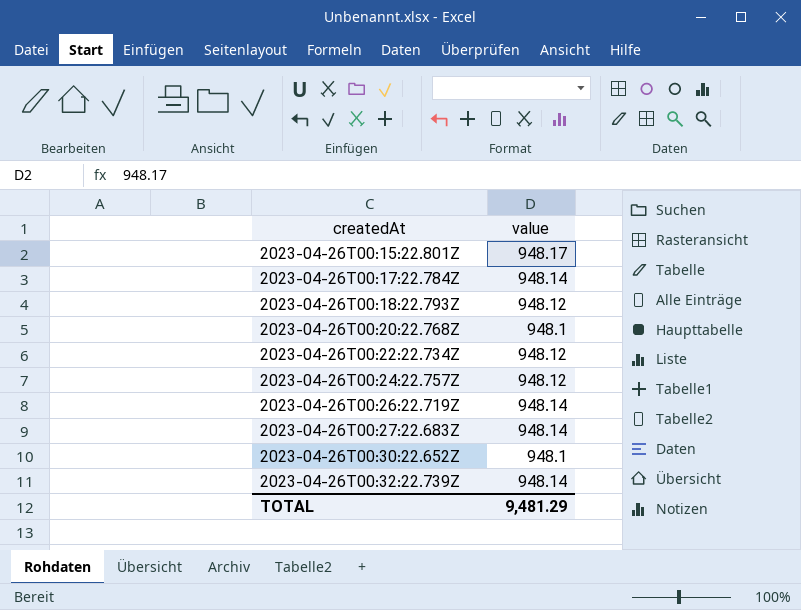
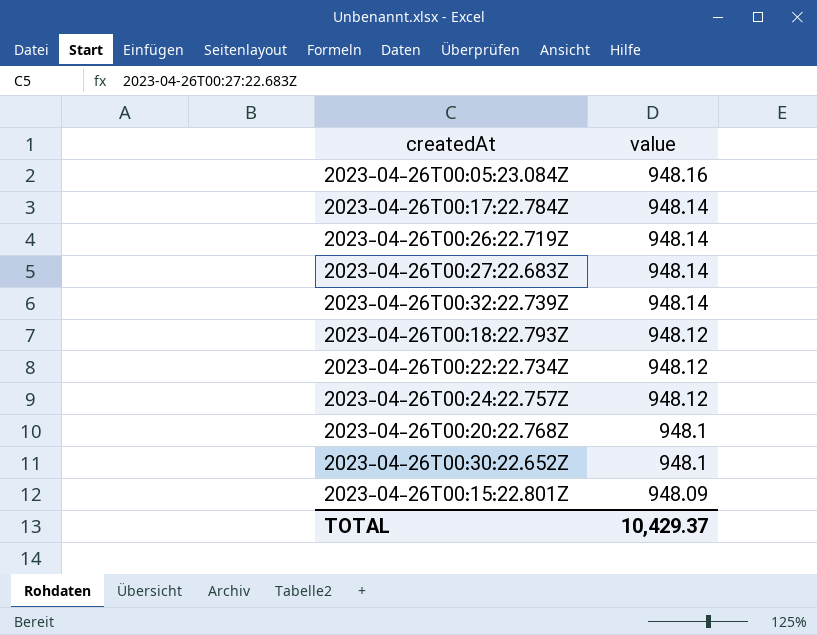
row order: createdAt ascending -> value descending
row 2023-04-26T00:05:23.084Z: none -> 948.16
2023-04-26T00:15:22.801Z | value: 948.17 -> 948.09
TOTAL | value: 9,481.29 -> 10,429.37

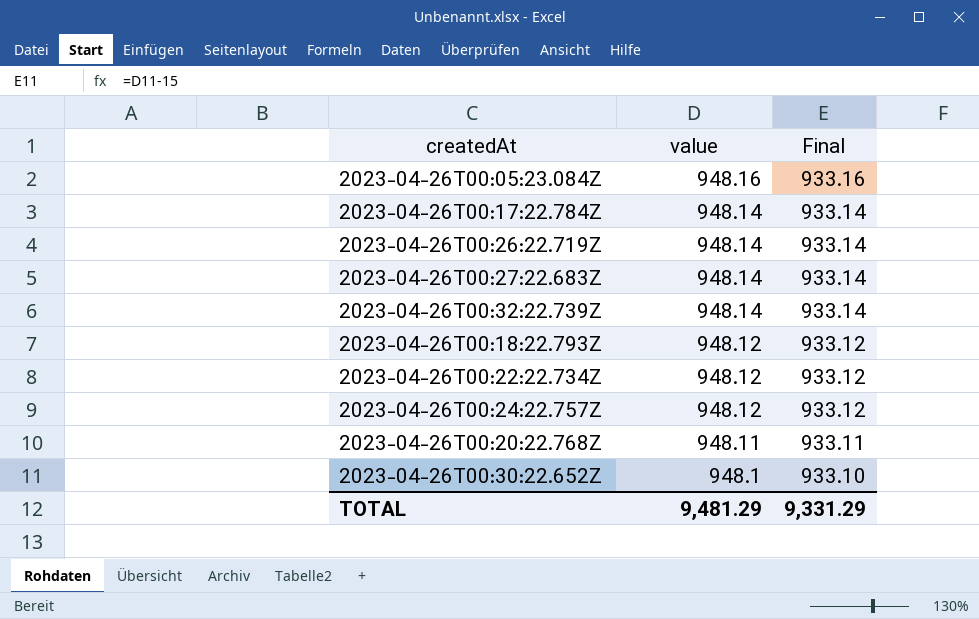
column Final | formula: none -> [value] - 15
row 2023-04-26T00:15:22.801Z: 948.09 -> none
2023-04-26T00:20:22.768Z | value: 948.1 -> 948.11
TOTAL | value: 10,429.37 -> 9,481.29

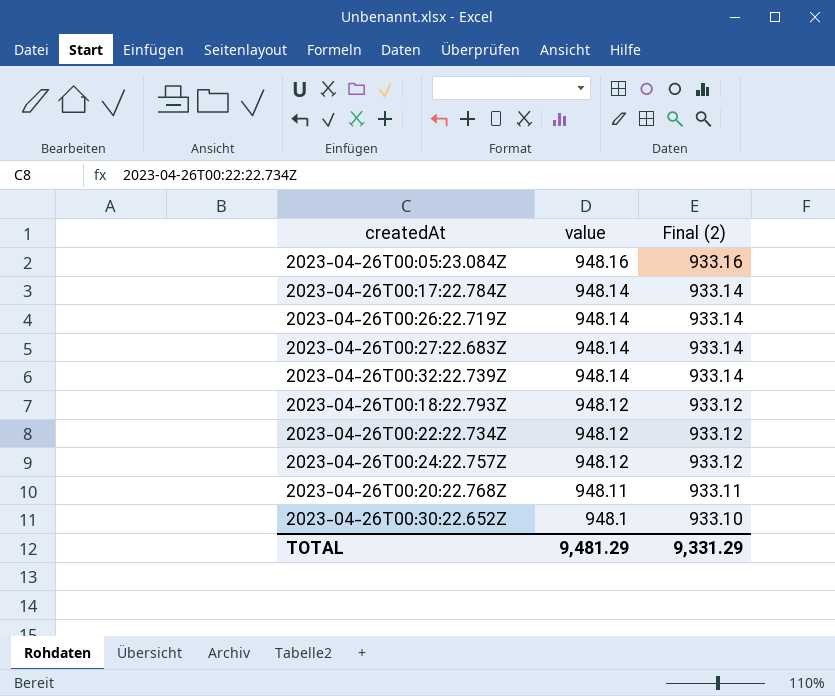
column name: Final -> Final (2)

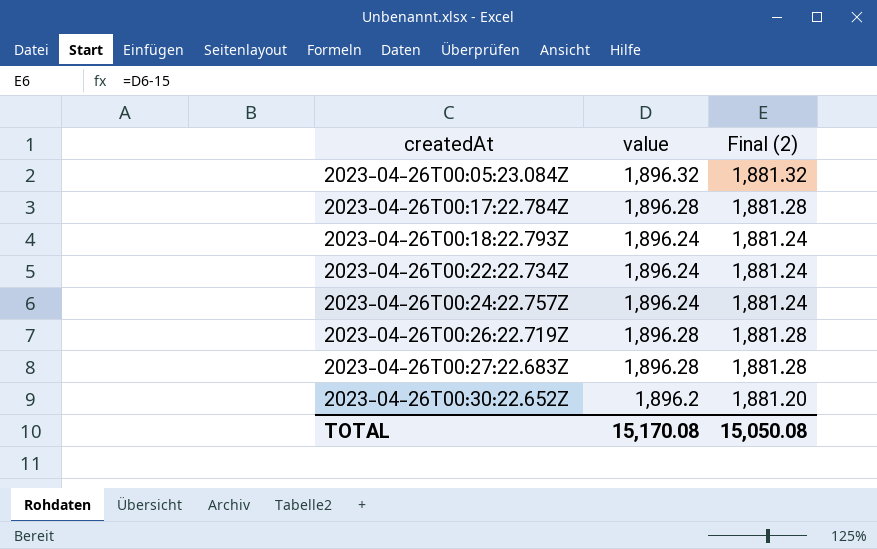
row order: value descending -> createdAt ascending
row 2023-04-26T00:32:22.739Z: 948.14 | 933.14 -> none
row 2023-04-26T00:20:22.768Z: 948.11 | 933.11 -> none
2023-04-26T00:05:23.084Z | value: 948.16 -> 1,896.32
2023-04-26T00:05:23.084Z | Final (2): 933.16 -> 1,881.32
2023-04-26T00:17:22.784Z | value: 948.14 -> 1,896.28
2023-04-26T00:17:22.784Z | Final (2): 933.14 -> 1,881.28
2023-04-26T00:18:22.793Z | value: 948.12 -> 1,896.24
2023-04-26T00:18:22.793Z | Final (2): 933.12 -> 1,881.24
2023-04-26T00:22:22.734Z | value: 948.12 -> 1,896.24
2023-04-26T00:22:22.734Z | Final (2): 933.12 -> 1,881.24
2023-04-26T00:24:22.757Z | value: 948.12 -> 1,896.24
2023-04-26T00:24:22.757Z | Final (2): 933.12 -> 1,881.24
2023-04-26T00:26:22.719Z | value: 948.14 -> 1,896.28
2023-04-26T00:26:22.719Z | Final (2): 933.14 -> 1,881.28
2023-04-26T00:27:22.683Z | value: 948.14 -> 1,896.28
2023-04-26T00:27:22.683Z | Final (2): 933.14 -> 1,881.28
2023-04-26T00:30:22.652Z | value: 948.1 -> 1,896.2
2023-04-26T00:30:22.652Z | Final (2): 933.10 -> 1,881.20
TOTAL | value: 9,481.29 -> 15,170.08
TOTAL | Final (2): 9,331.29 -> 15,050.08

